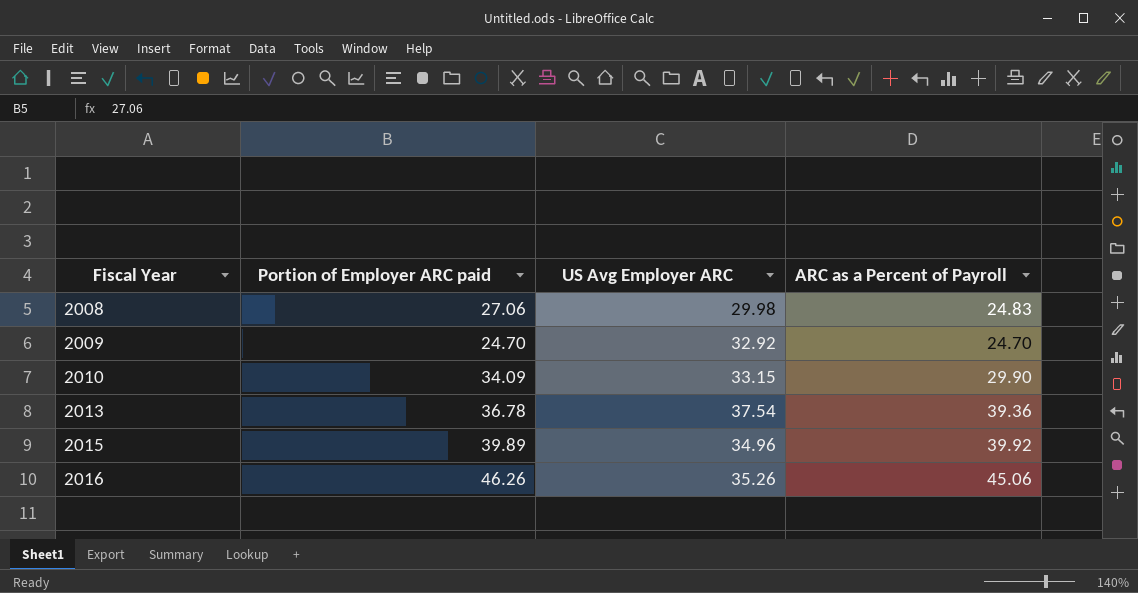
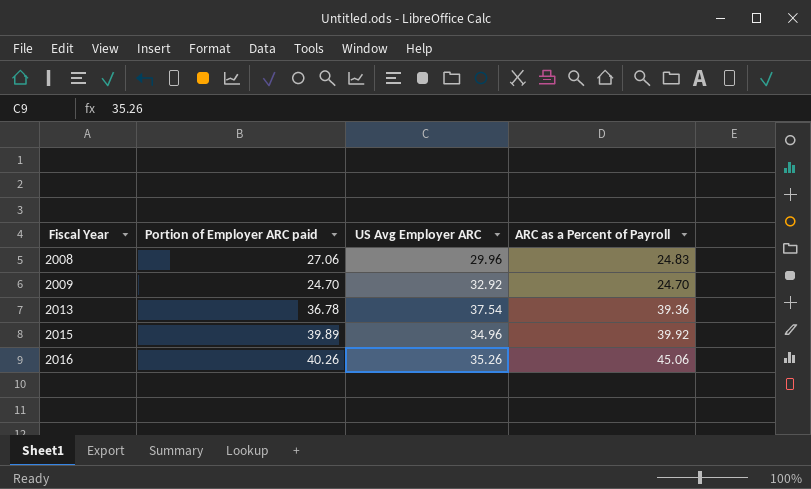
row 2010: 34.09 | 33.15 | 29.90 -> none
2008 | US Avg Employer ARC: 29.98 -> 29.96
2016 | Portion of Employer ARC paid: 46.26 -> 40.26

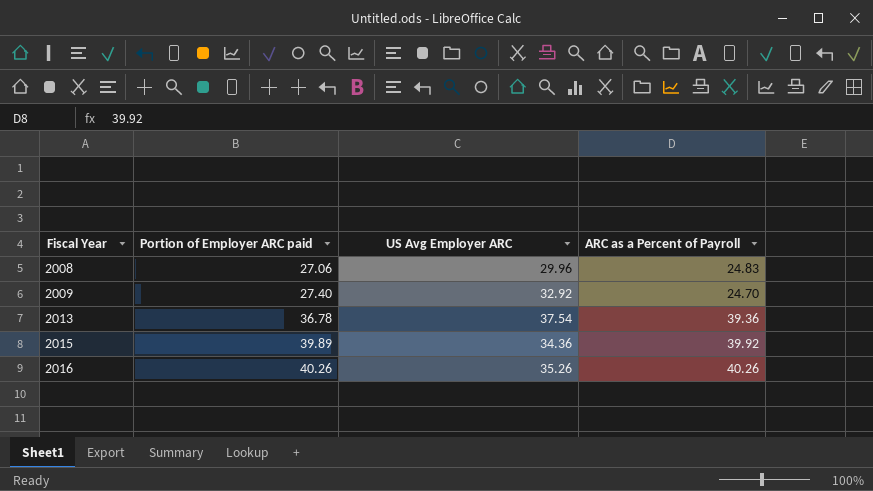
2009 | Portion of Employer ARC paid: 24.70 -> 27.40
2015 | US Avg Employer ARC: 34.96 -> 34.36
2016 | ARC as a Percent of Payroll: 45.06 -> 40.26

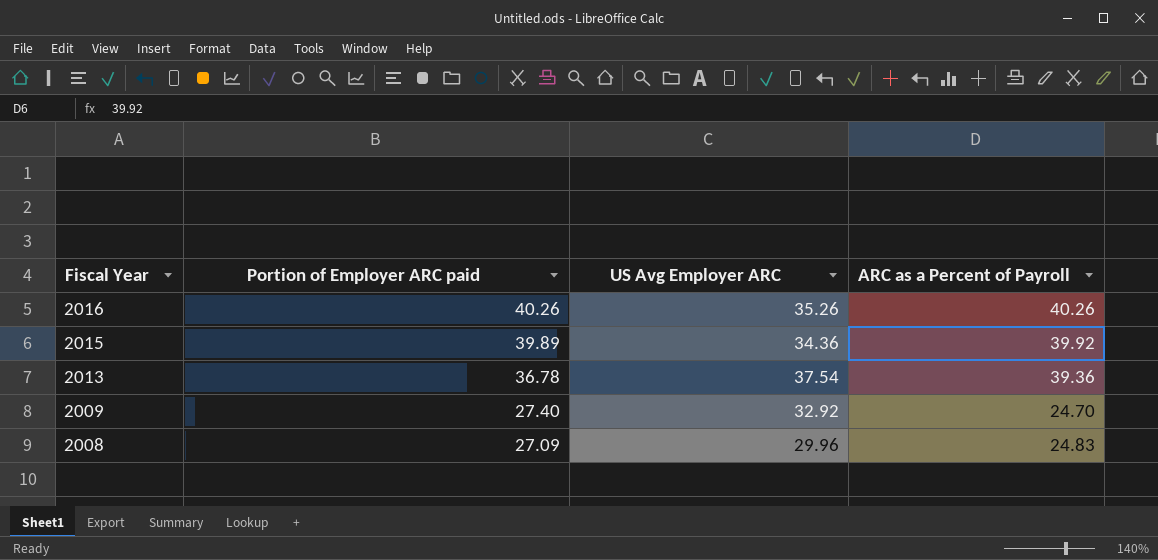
row order: Fiscal Year ascending -> Fiscal Year descending
2008 | Portion of Employer ARC paid: 27.06 -> 27.09

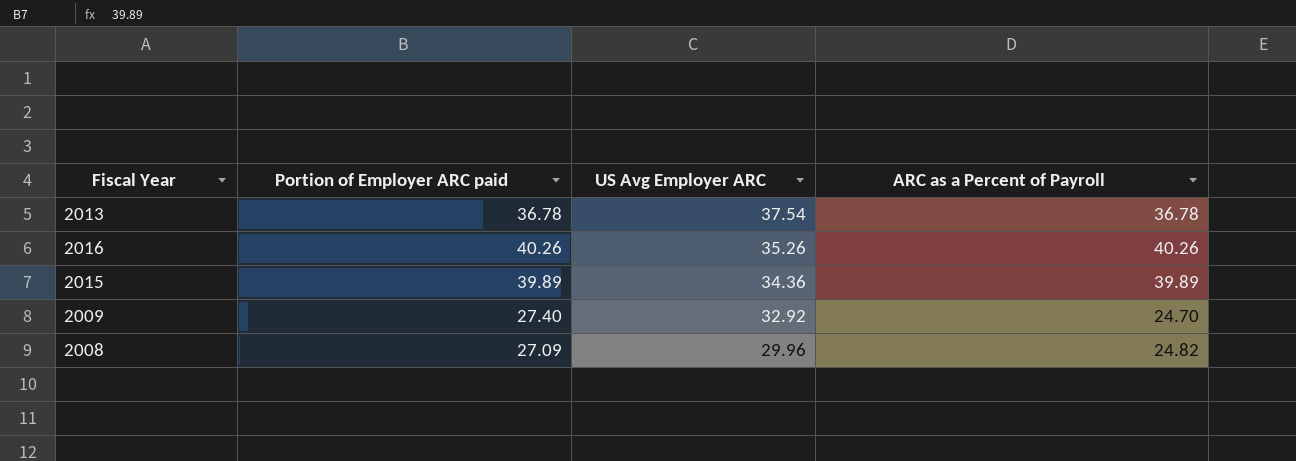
row order: Fiscal Year descending -> US Avg Employer ARC descending
2013 | ARC as a Percent of Payroll: 39.36 -> 36.78
2015 | ARC as a Percent of Payroll: 39.92 -> 39.89
2008 | ARC as a Percent of Payroll: 24.83 -> 24.82

